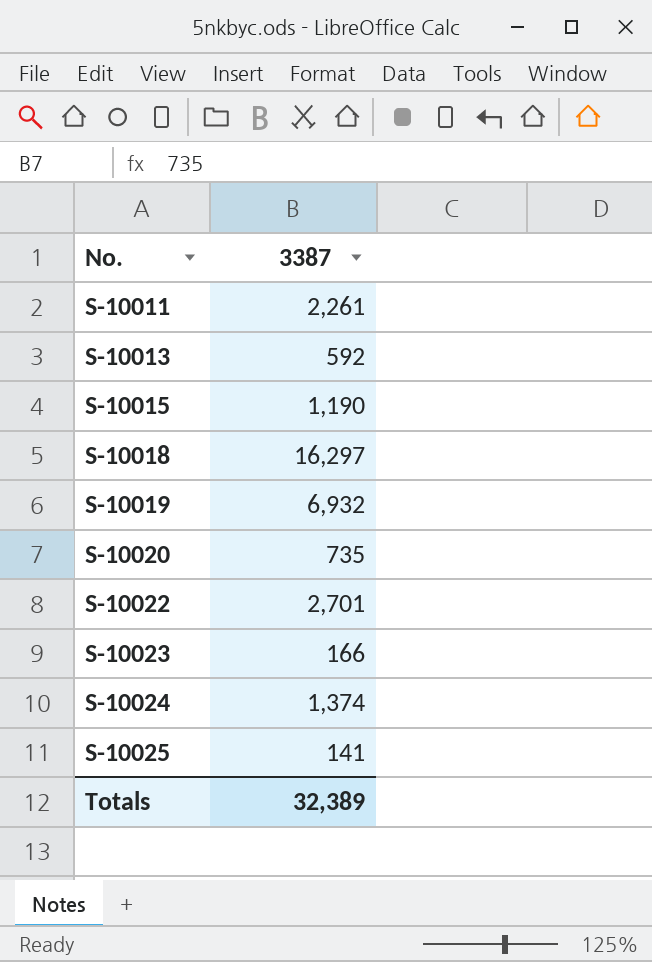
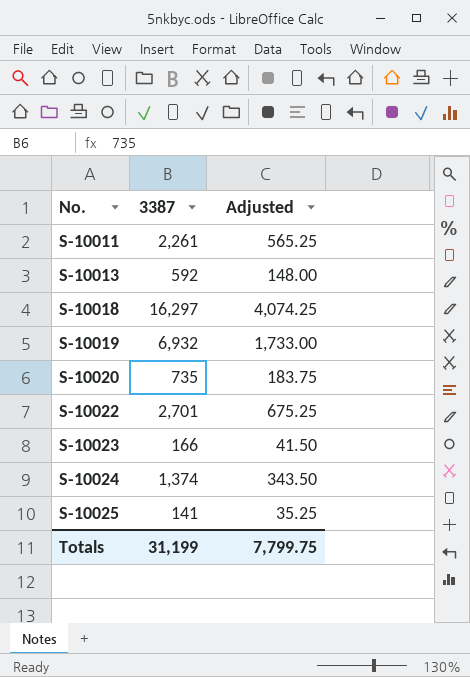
column Adjusted | formula: none -> [3387] * 0.25
row S-10015: 1,190 -> none
Totals | 3387: 32,389 -> 31,199

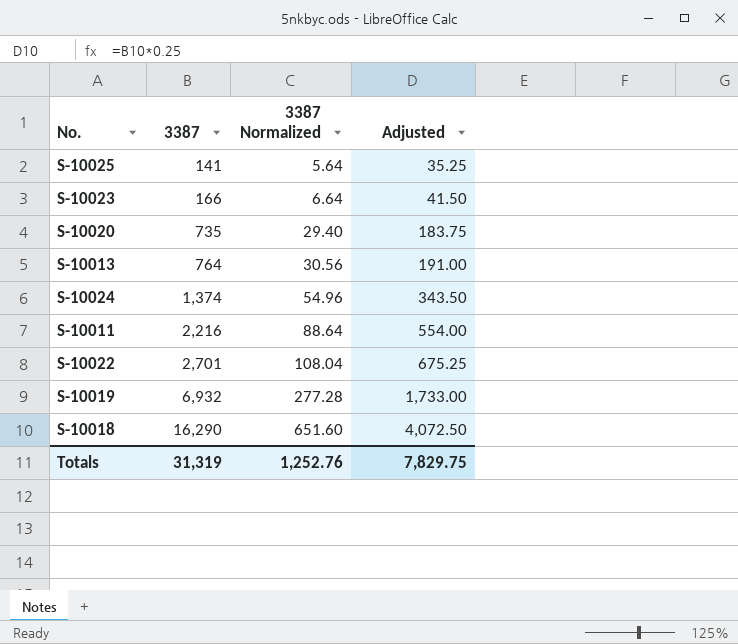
row order: No. ascending -> 3387 ascending
column 3387 Normalized | formula: none -> [3387] * 0.04
S-10013 | 3387: 592 -> 764
S-10013 | Adjusted: 148.00 -> 191.00
S-10011 | 3387: 2,261 -> 2,216
S-10011 | Adjusted: 565.25 -> 554.00
S-10018 | 3387: 16,297 -> 16,290
S-10018 | Adjusted: 4,074.25 -> 4,072.50
Totals | 3387: 31,199 -> 31,319
Totals | Adjusted: 7,799.75 -> 7,829.75

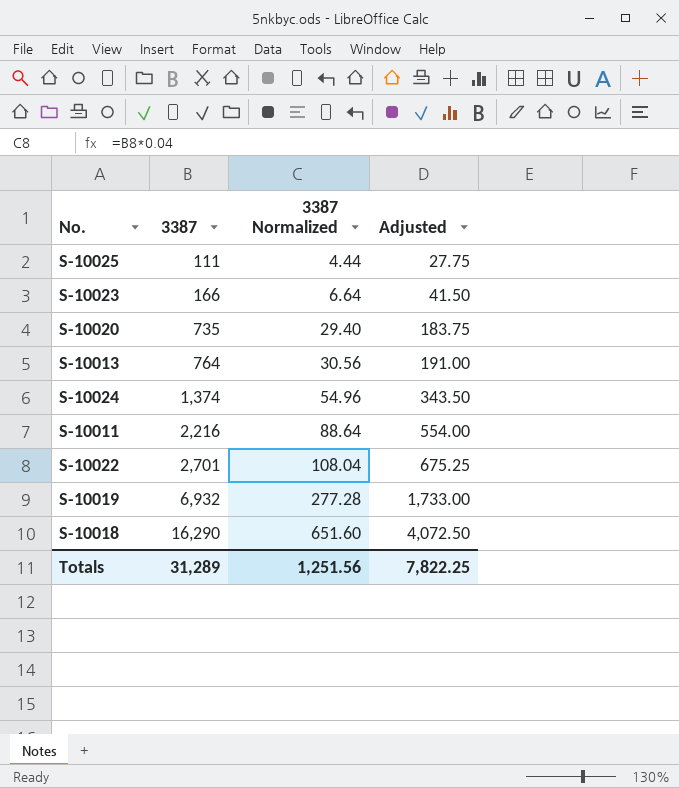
S-10025 | 3387: 141 -> 111
S-10025 | 3387 Normalized: 5.64 -> 4.44
S-10025 | Adjusted: 35.25 -> 27.75
Totals | 3387: 31,319 -> 31,289
Totals | 3387 Normalized: 1,252.76 -> 1,251.56
Totals | Adjusted: 7,829.75 -> 7,822.25

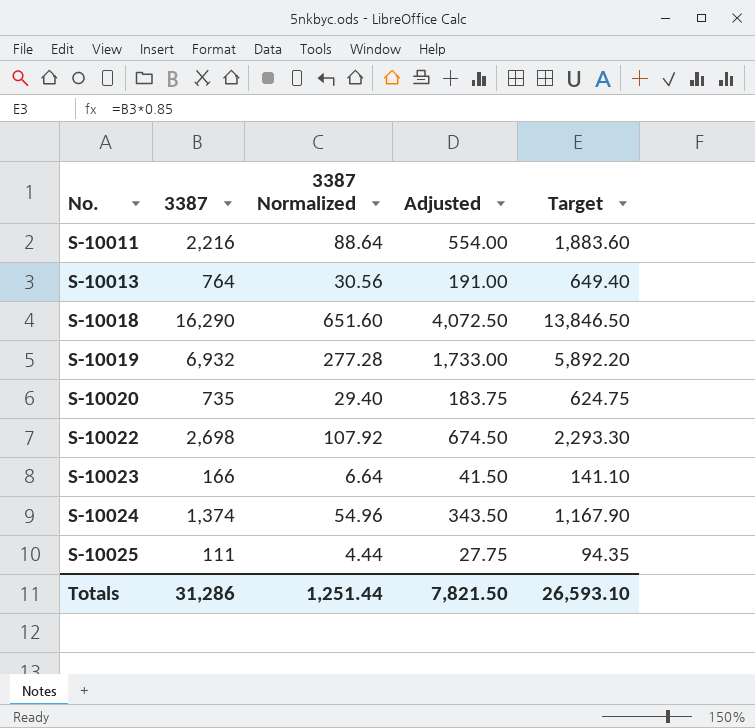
row order: 3387 ascending -> No. ascending
column Target | formula: none -> [3387] * 0.85
S-10022 | 3387: 2,701 -> 2,698
S-10022 | 3387 Normalized: 108.04 -> 107.92
S-10022 | Adjusted: 675.25 -> 674.50
Totals | 3387: 31,289 -> 31,286
Totals | 3387 Normalized: 1,251.56 -> 1,251.44
Totals | Adjusted: 7,822.25 -> 7,821.50

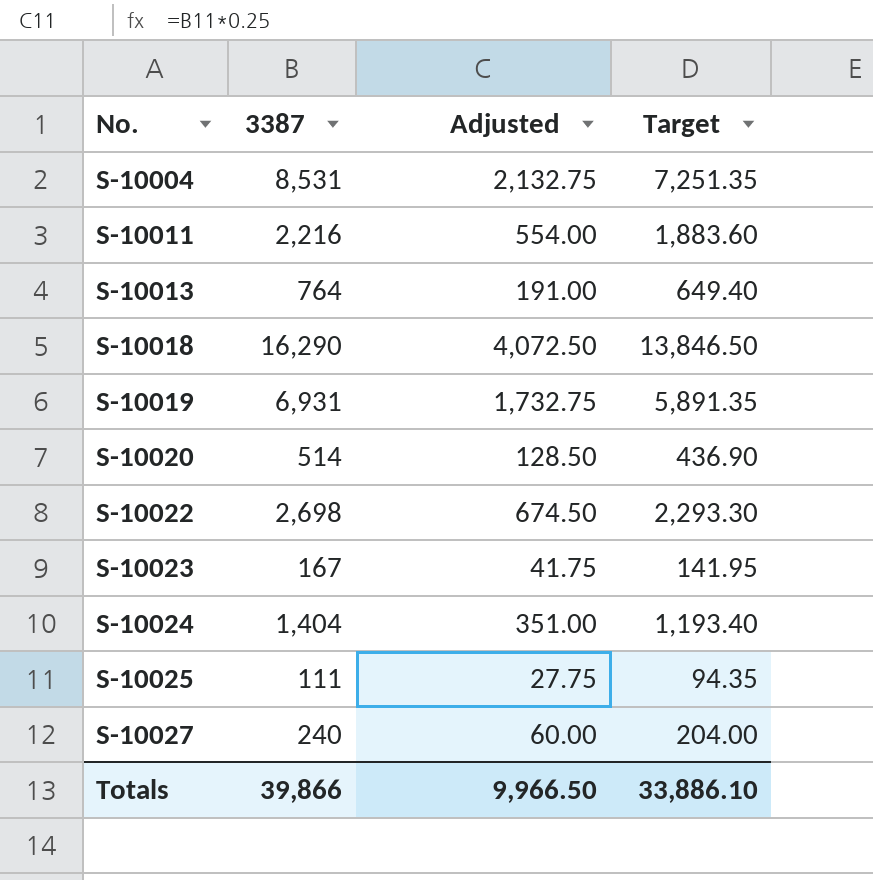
column 3387 Normalized | formula: [3387] * 0.04 -> none
row S-10004: none -> 8,531 | 2,132.75 | 7,251.35
S-10019 | 3387: 6,932 -> 6,931
S-10019 | Adjusted: 1,733.00 -> 1,732.75
S-10019 | Target: 5,892.20 -> 5,891.35
S-10020 | 3387: 735 -> 514
S-10020 | Adjusted: 183.75 -> 128.50
S-10020 | Target: 624.75 -> 436.90
S-10023 | 3387: 166 -> 167
S-10023 | Adjusted: 41.50 -> 41.75
S-10023 | Target: 141.10 -> 141.95
S-10024 | 3387: 1,374 -> 1,404
S-10024 | Adjusted: 343.50 -> 351.00
S-10024 | Target: 1,167.90 -> 1,193.40
row S-10027: none -> 240 | 60.00 | 204.00
Totals | 3387: 31,286 -> 39,866
Totals | Adjusted: 7,821.50 -> 9,966.50
Totals | Target: 26,593.10 -> 33,886.10

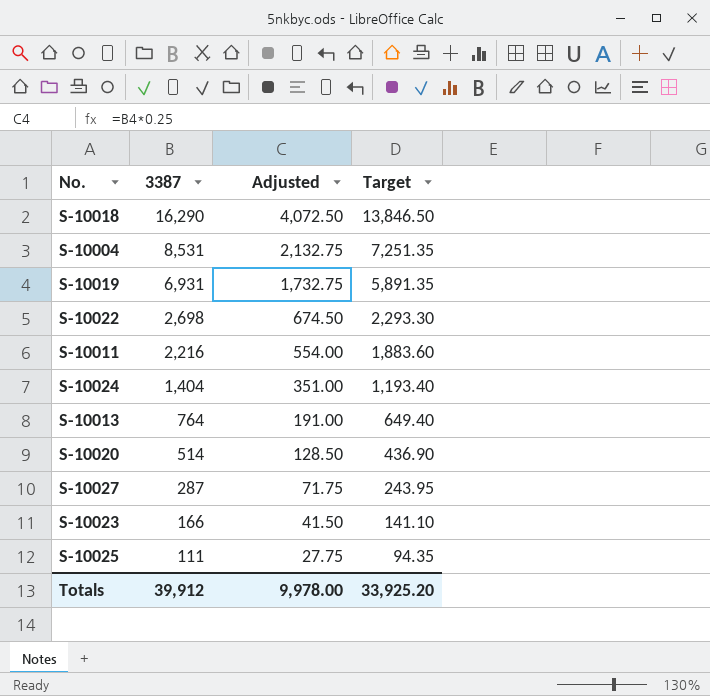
row order: No. ascending -> 3387 descending
S-10027 | 3387: 240 -> 287
S-10027 | Adjusted: 60.00 -> 71.75
S-10027 | Target: 204.00 -> 243.95
S-10023 | 3387: 167 -> 166
S-10023 | Adjusted: 41.75 -> 41.50
S-10023 | Target: 141.95 -> 141.10
Totals | 3387: 39,866 -> 39,912
Totals | Adjusted: 9,966.50 -> 9,978.00
Totals | Target: 33,886.10 -> 33,925.20

